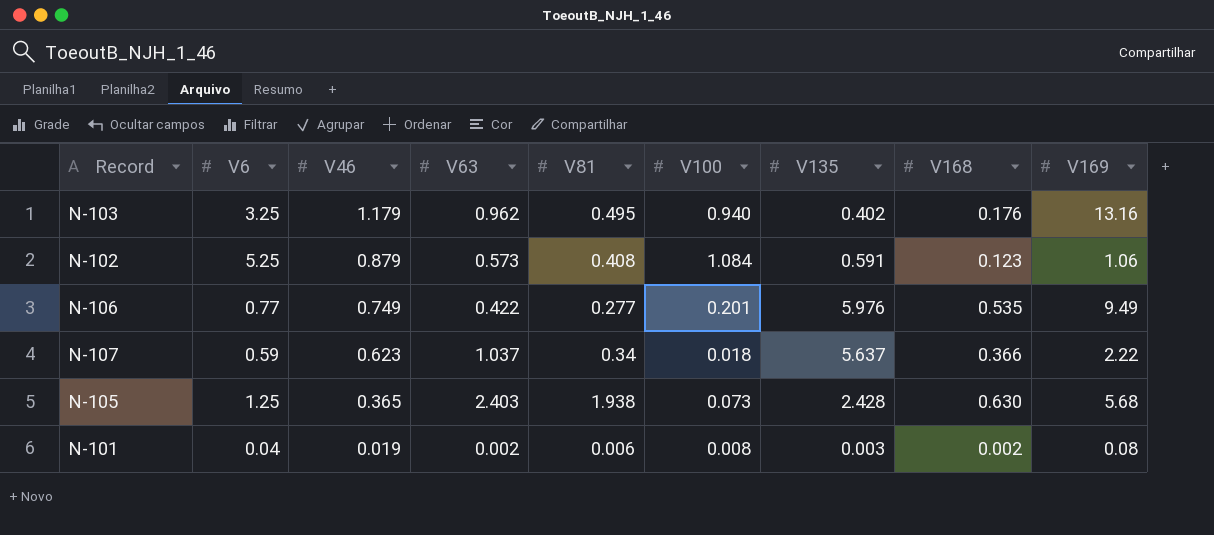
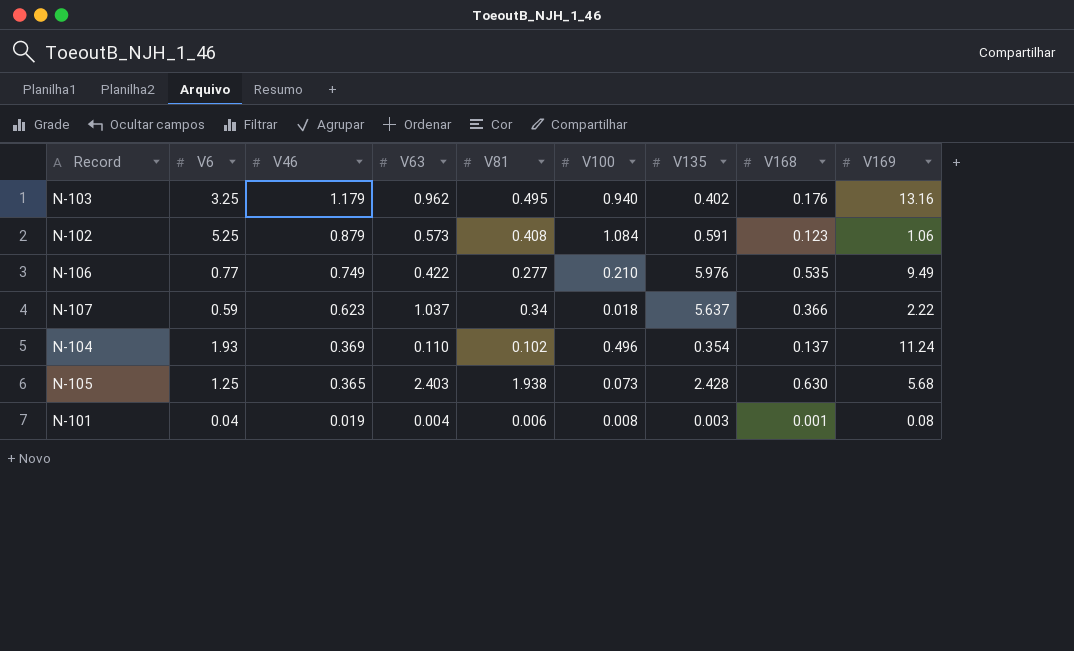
N-106 | V100: 0.201 -> 0.210
row N-104: none -> 1.93 | 0.369 | 0.110 | 0.102 | 0.496 | 0.354 | 0.137 | 11.24
N-101 | V63: 0.002 -> 0.004
N-101 | V168: 0.002 -> 0.001

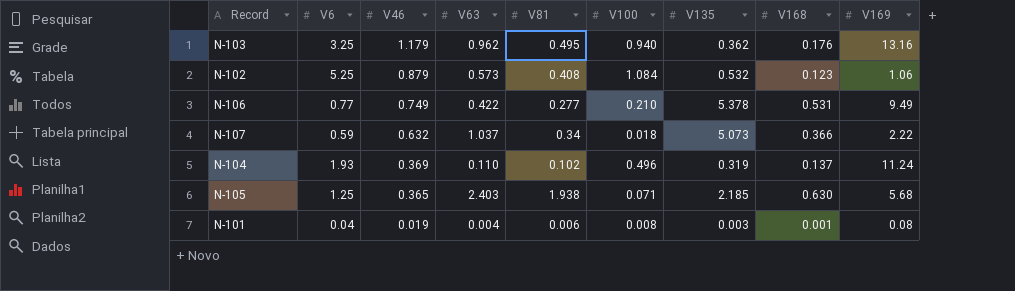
N-103 | V135: 0.402 -> 0.362
N-102 | V135: 0.591 -> 0.532
N-106 | V135: 5.976 -> 5.378
N-106 | V168: 0.535 -> 0.531
N-107 | V46: 0.623 -> 0.632
N-107 | V135: 5.637 -> 5.073
N-104 | V135: 0.354 -> 0.319
N-105 | V100: 0.073 -> 0.071
N-105 | V135: 2.428 -> 2.185

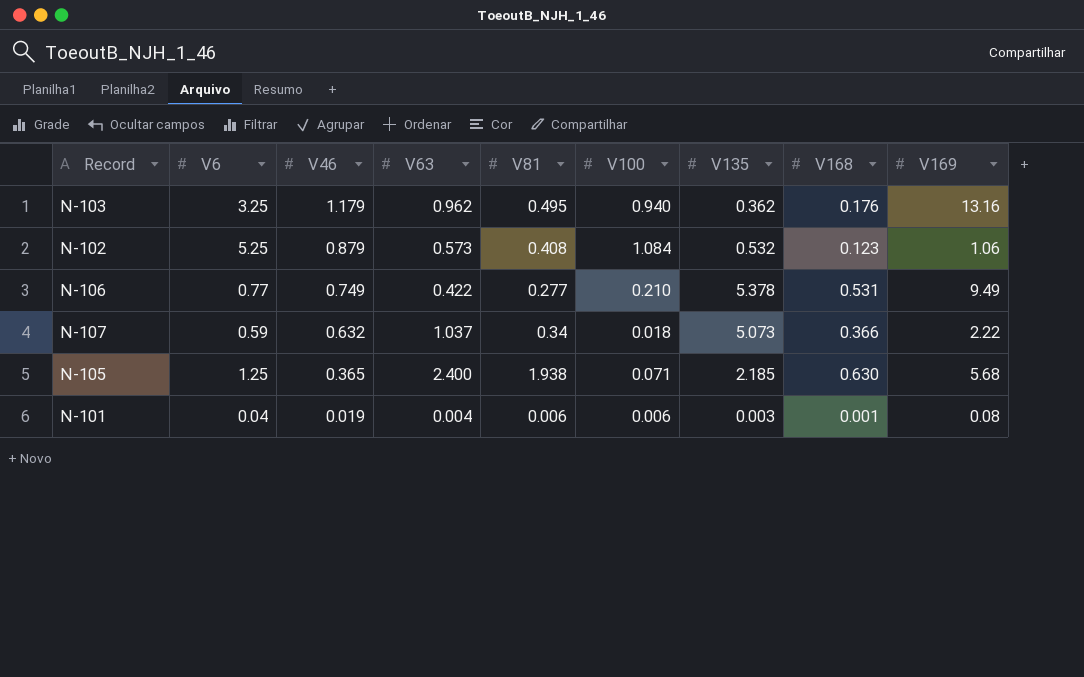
row N-104: 1.93 | 0.369 | 0.110 | 0.102 | 0.496 | 0.319 | 0.137 | 11.24 -> none
N-105 | V63: 2.403 -> 2.400
N-101 | V100: 0.008 -> 0.006

